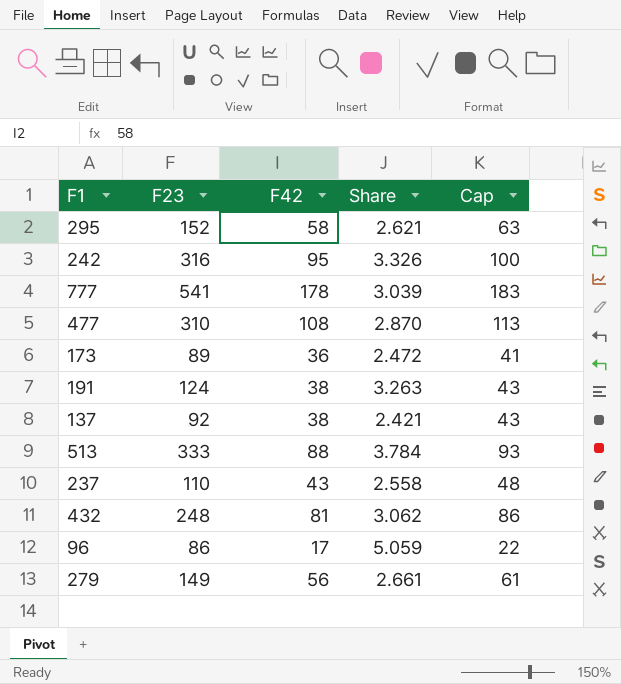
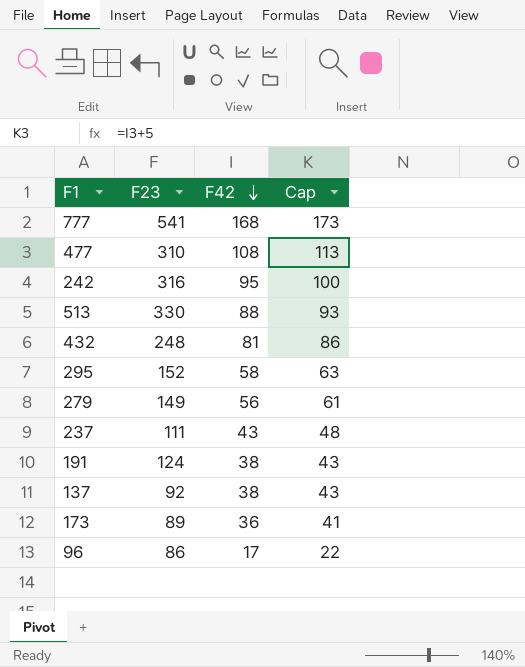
row order: none -> F42 descending
column Share | formula: [F23] / [F42] -> none
777 | F42: 178 -> 168
777 | Cap: 183 -> 173
513 | F23: 333 -> 330
237 | F23: 110 -> 111

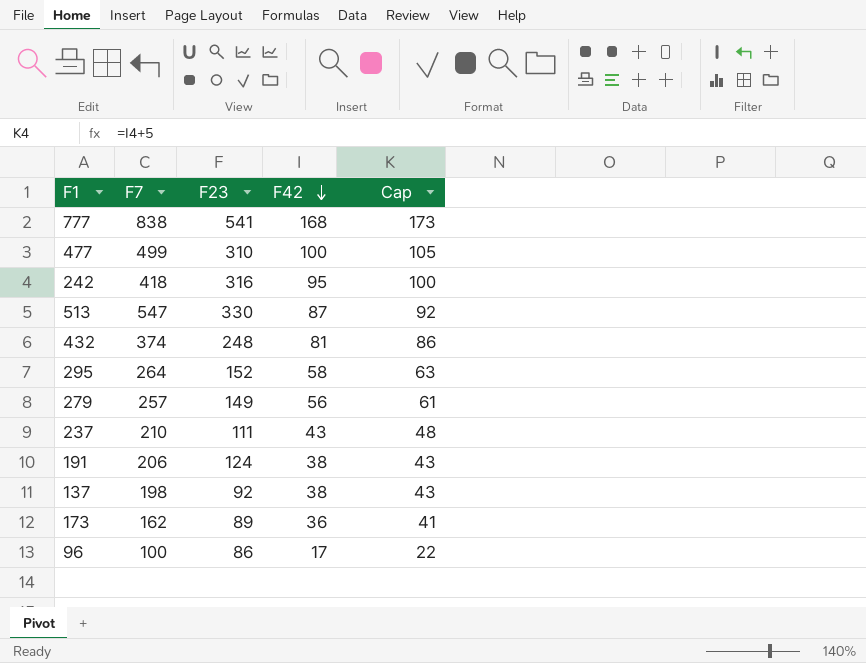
column F7 | position: none -> 2
477 | F42: 108 -> 100
477 | Cap: 113 -> 105
513 | F42: 88 -> 87
513 | Cap: 93 -> 92

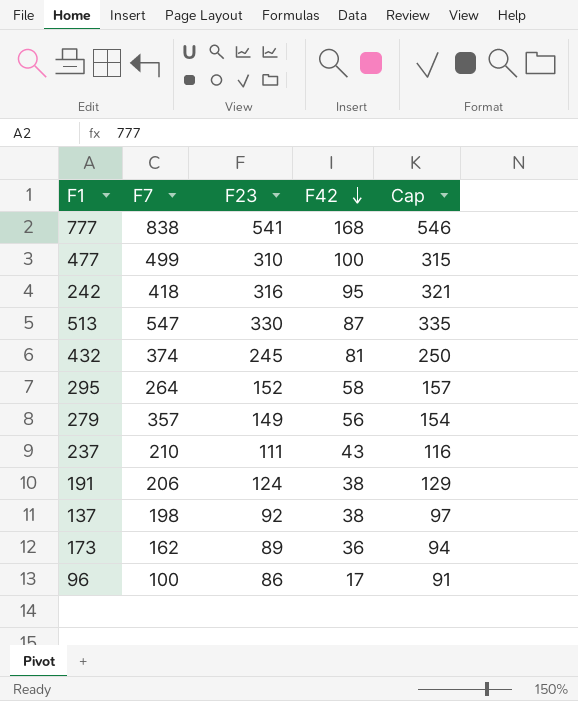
column Cap | formula: [F42] + 5 -> [F23] + 5
432 | F23: 248 -> 245
279 | F7: 257 -> 357

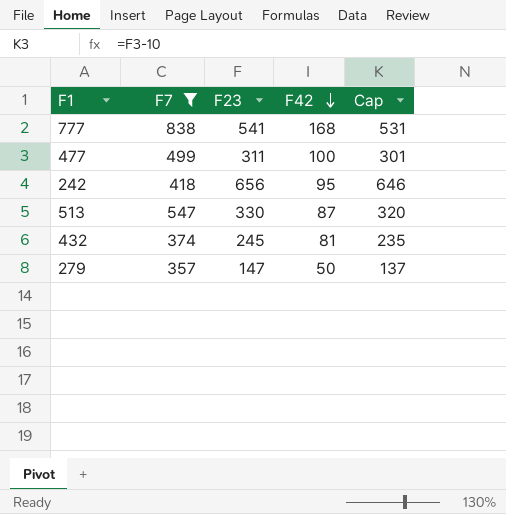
filter: none -> F7 >= 357
column Cap | formula: [F23] + 5 -> [F23] - 10
477 | F23: 310 -> 311
242 | F23: 316 -> 656
279 | F23: 149 -> 147
279 | F42: 56 -> 50

